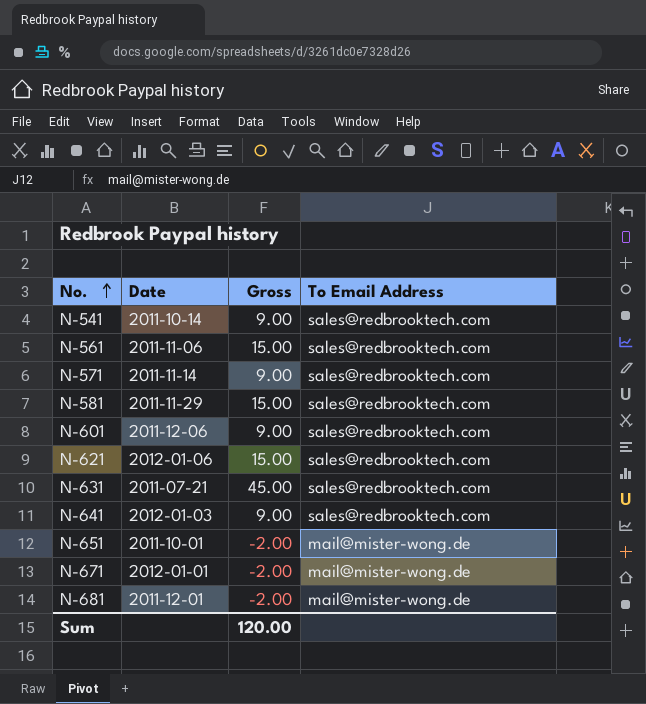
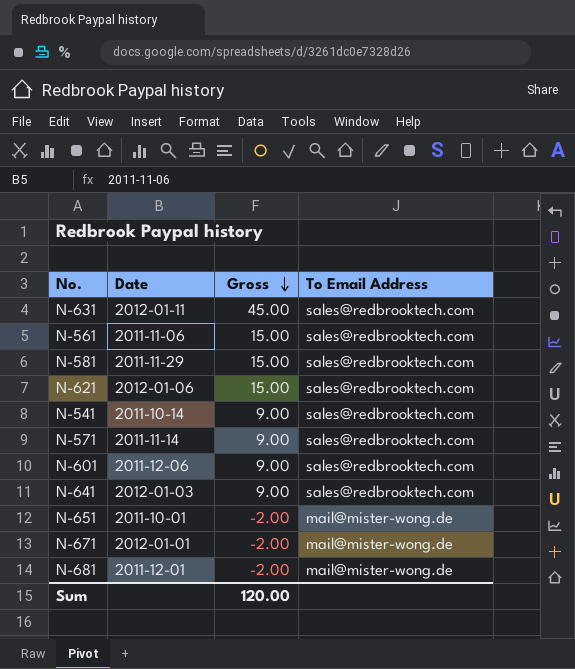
row order: No. ascending -> Gross descending
N-631 | Date: 2011-07-21 -> 2012-01-11

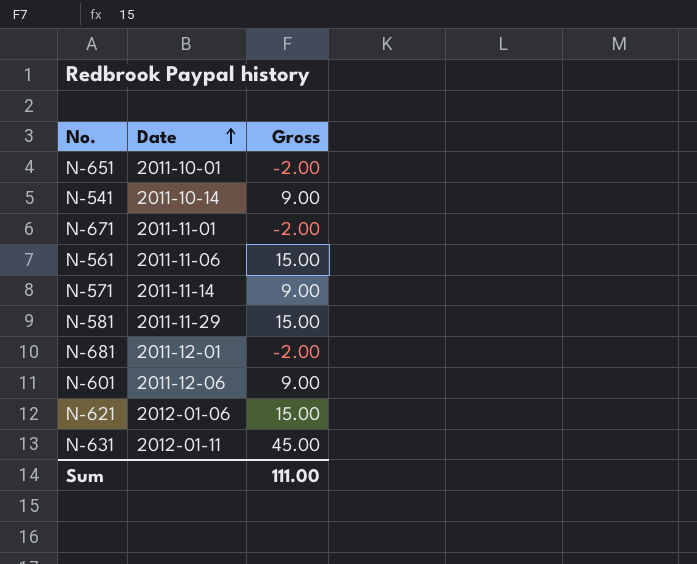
row order: Gross descending -> Date ascending
column To Email Address | position: 4 -> none
row N-641: 2012-01-03 | 9.00 | sales@redbrooktech.com -> none
N-671 | Date: 2012-01-01 -> 2011-11-01
Sum | Gross: 120.00 -> 111.00

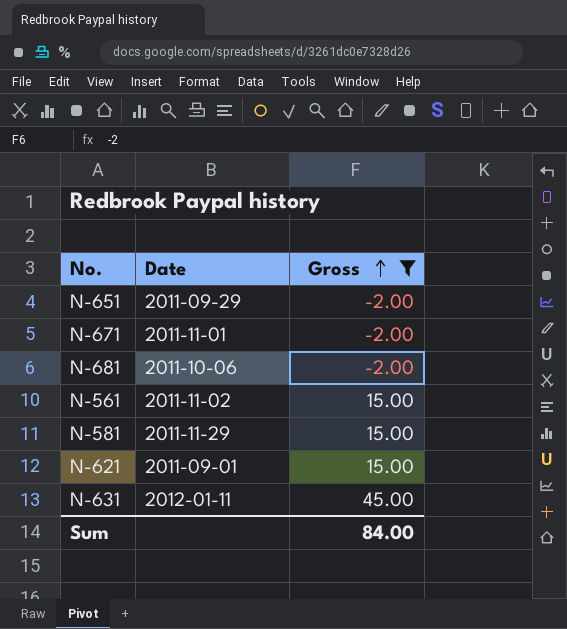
filter: none -> Gross != 9.00
row order: Date ascending -> Gross ascending
N-651 | Date: 2011-10-01 -> 2011-09-29
N-681 | Date: 2011-12-01 -> 2011-10-06
N-561 | Date: 2011-11-06 -> 2011-11-02
N-621 | Date: 2012-01-06 -> 2011-09-01
Sum | Gross: 111.00 -> 84.00

